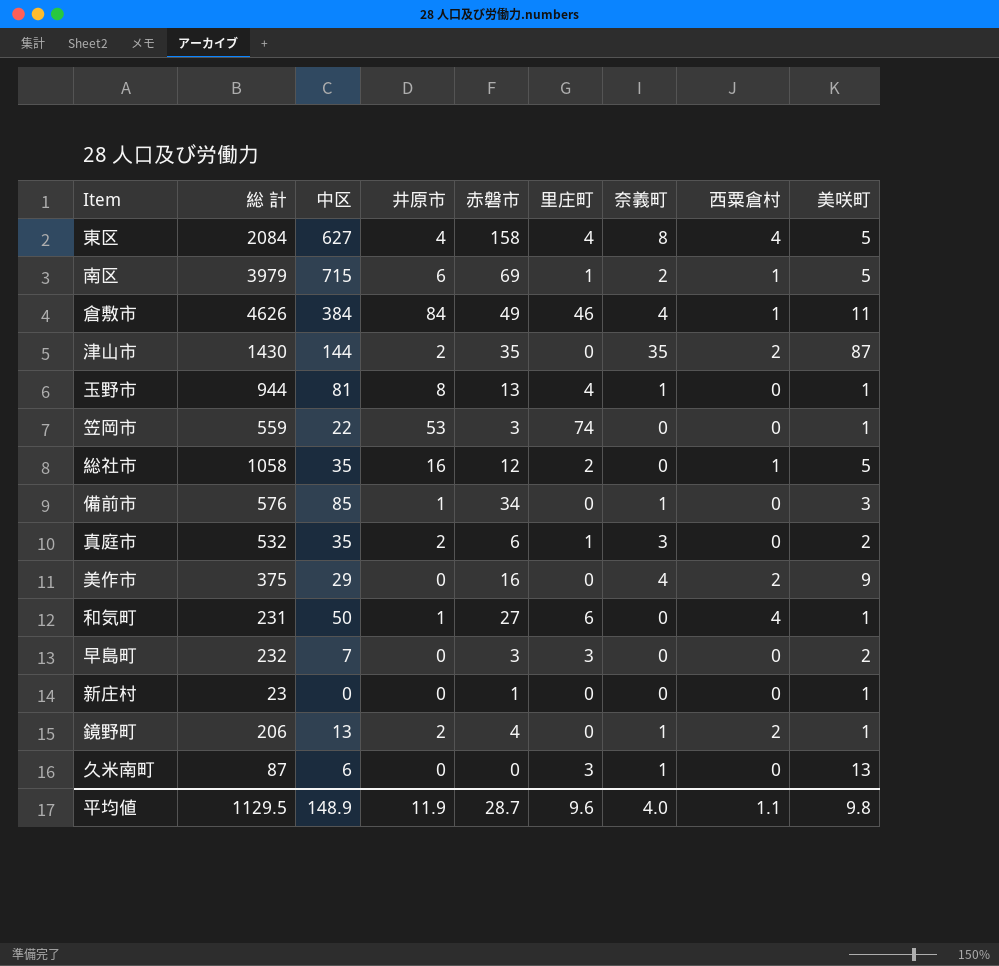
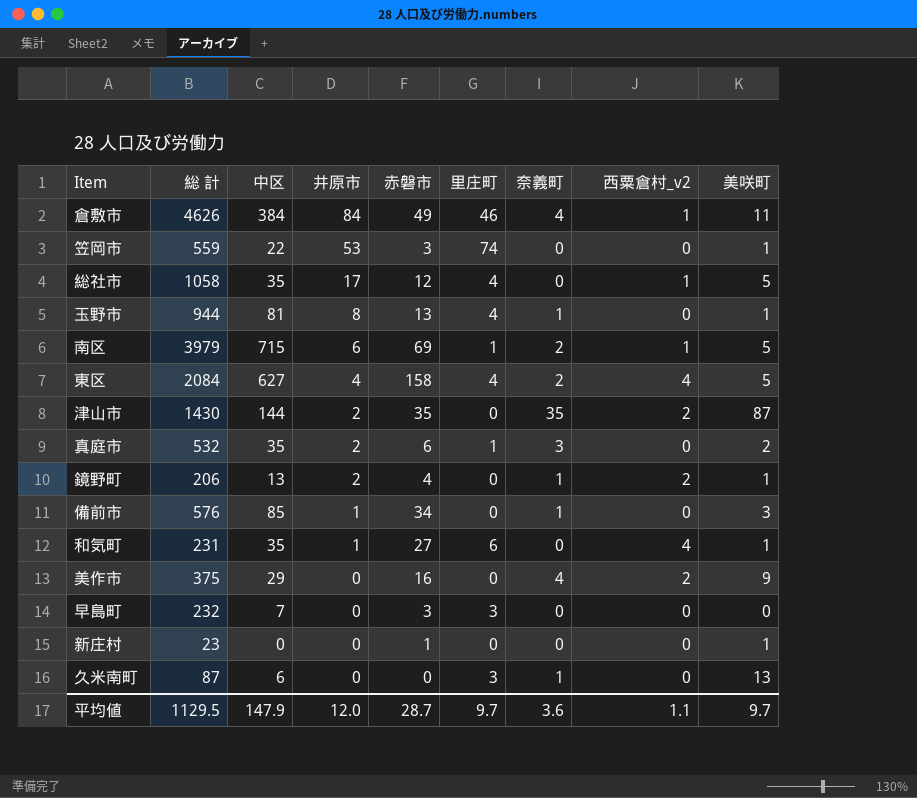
row order: none -> 井原市 descending
column name: 西粟倉村 -> 西粟倉村_v2
総社市 | 井原市: 16 -> 17
総社市 | 里庄町: 2 -> 4
東区 | 奈義町: 8 -> 2
和気町 | 中区: 50 -> 35
早島町 | 美咲町: 2 -> 0
平均値 | 中区: 148.9 -> 147.9
平均値 | 井原市: 11.9 -> 12.0
平均値 | 里庄町: 9.6 -> 9.7
平均値 | 奈義町: 4.0 -> 3.6
平均値 | 美咲町: 9.8 -> 9.7

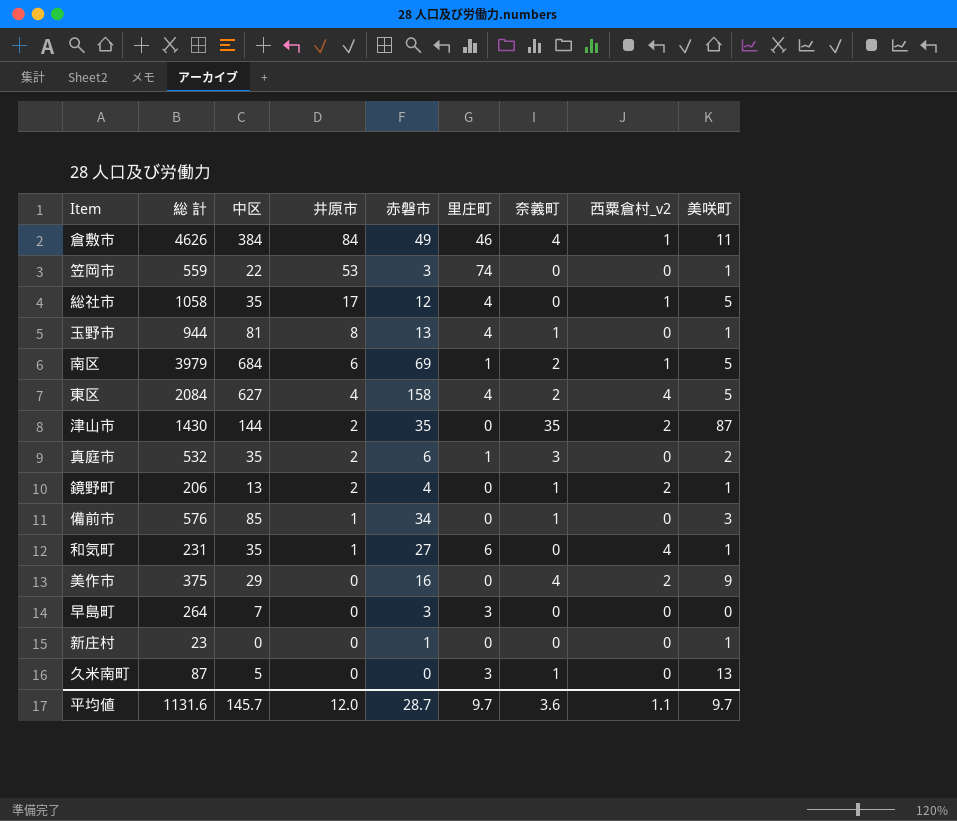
南区 | 中区: 715 -> 684
早島町 | 総 計: 232 -> 264
久米南町 | 中区: 6 -> 5
平均値 | 総 計: 1129.5 -> 1131.6
平均値 | 中区: 147.9 -> 145.7

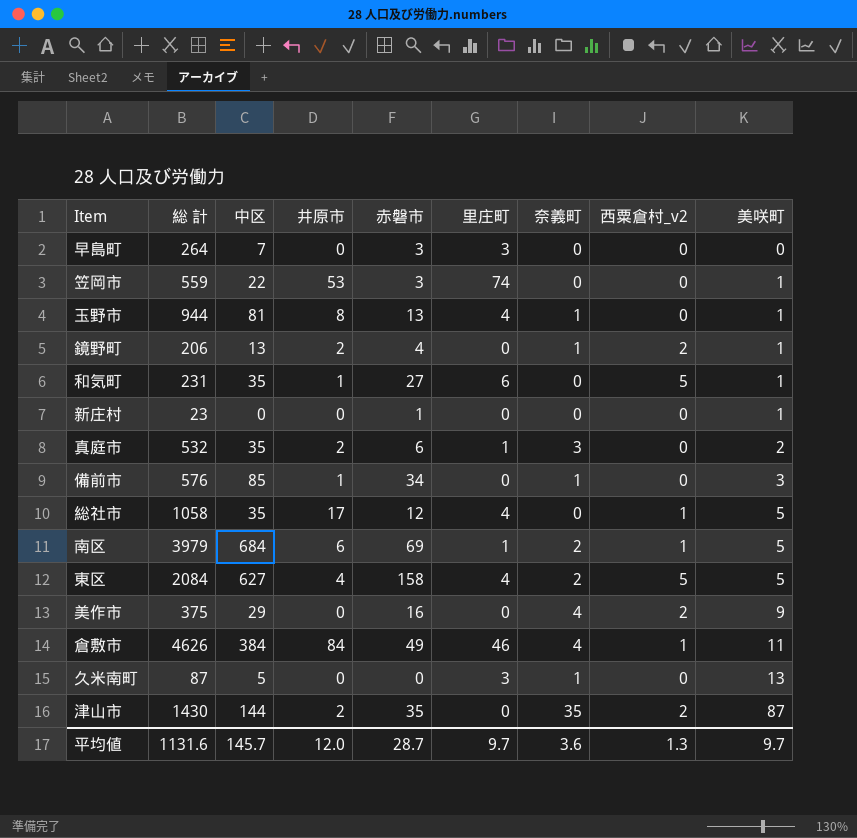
row order: 井原市 descending -> 美咲町 ascending
和気町 | 西粟倉村_v2: 4 -> 5
東区 | 西粟倉村_v2: 4 -> 5
平均値 | 西粟倉村_v2: 1.1 -> 1.3

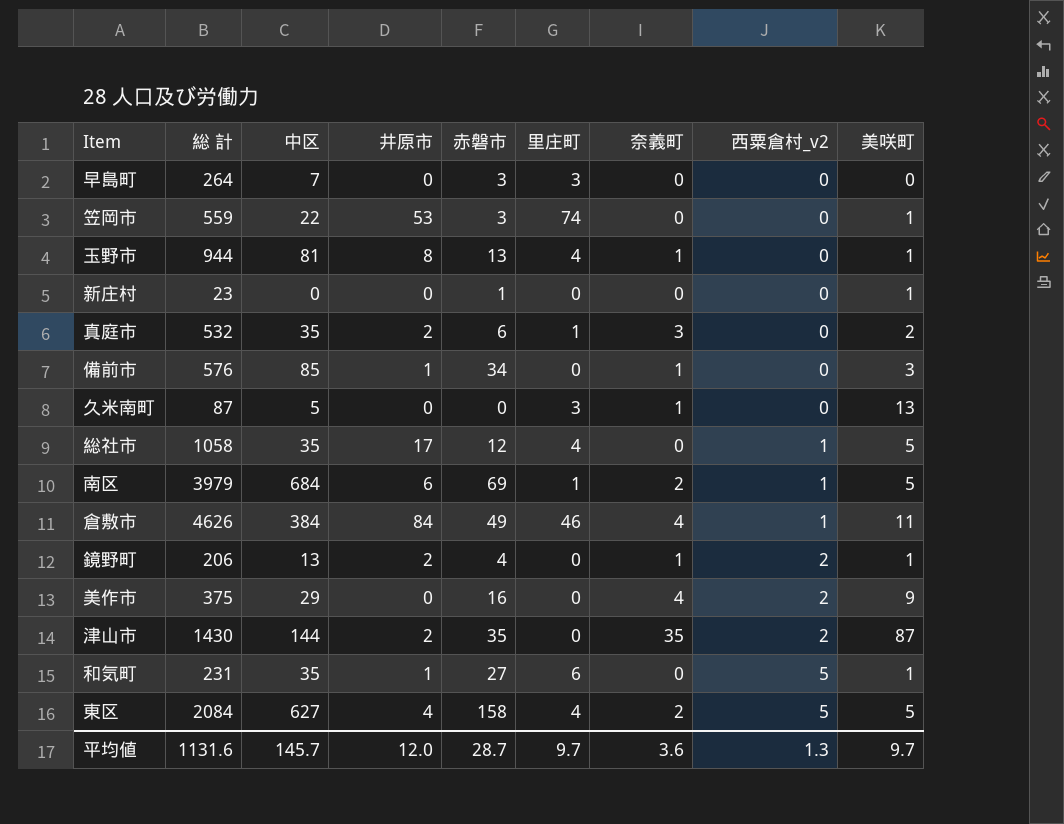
row order: 美咲町 ascending -> 西粟倉村_v2 ascending

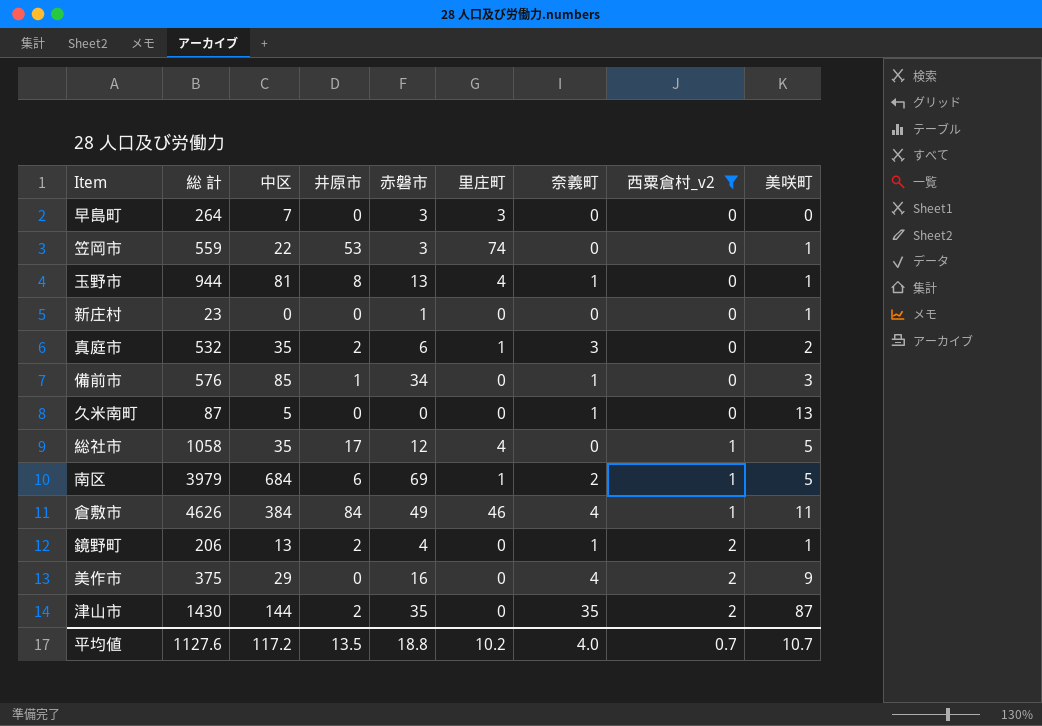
filter: none -> 西粟倉村_v2 != 5
久米南町 | 里庄町: 3 -> 0
平均値 | 総 計: 1131.6 -> 1127.6
平均値 | 中区: 145.7 -> 117.2
平均値 | 井原市: 12.0 -> 13.5
平均値 | 赤磐市: 28.7 -> 18.8
平均値 | 里庄町: 9.7 -> 10.2
平均値 | 奈義町: 3.6 -> 4.0
平均値 | 西粟倉村_v2: 1.3 -> 0.7
平均値 | 美咲町: 9.7 -> 10.7

